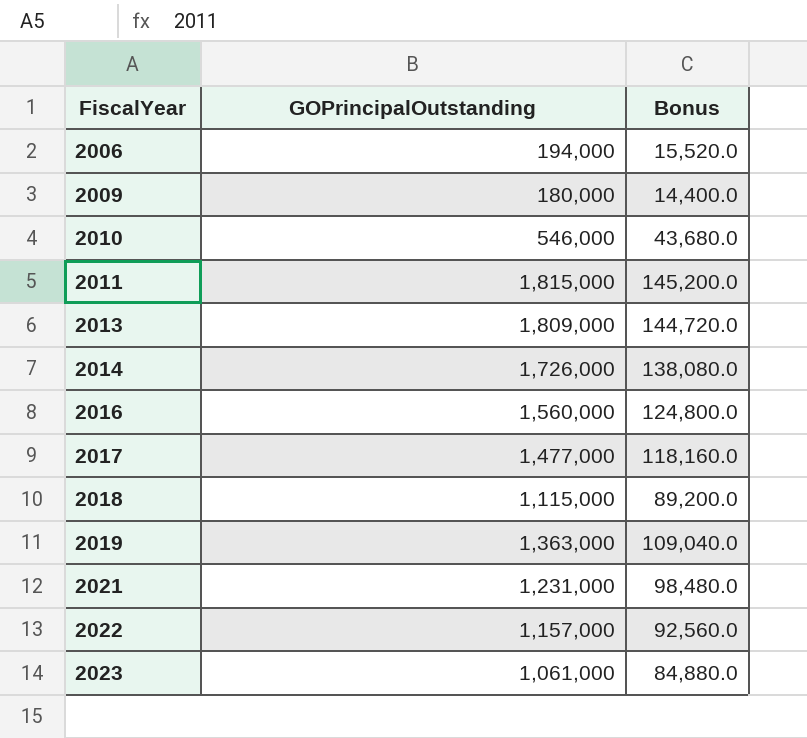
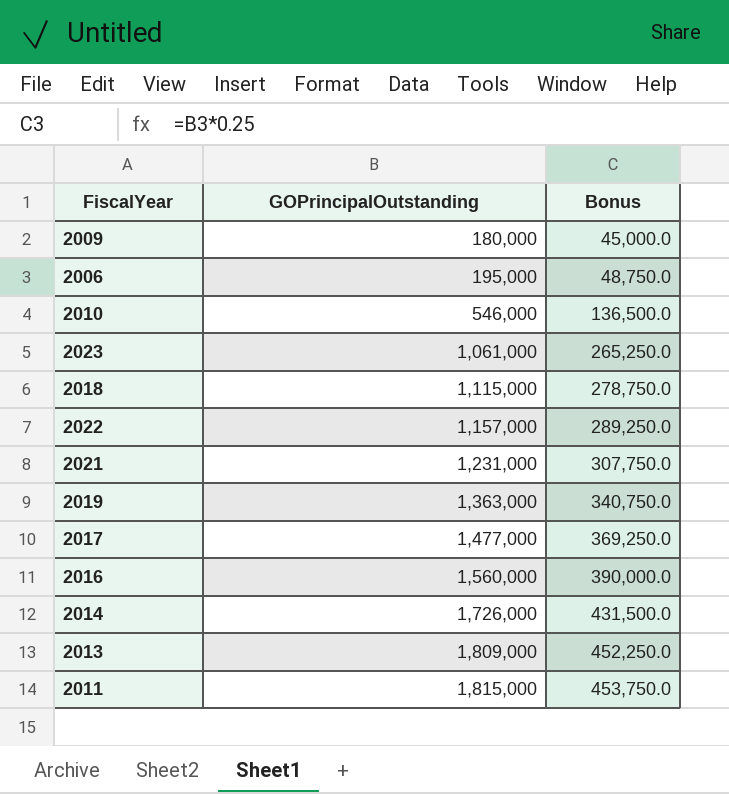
row order: FiscalYear ascending -> GOPrincipalOutstanding ascending
column Bonus | formula: [GOPrincipalOutstanding] * 0.08 -> [GOPrincipalOutstanding] * 0.25
2006 | GOPrincipalOutstanding: 194,000 -> 195,000

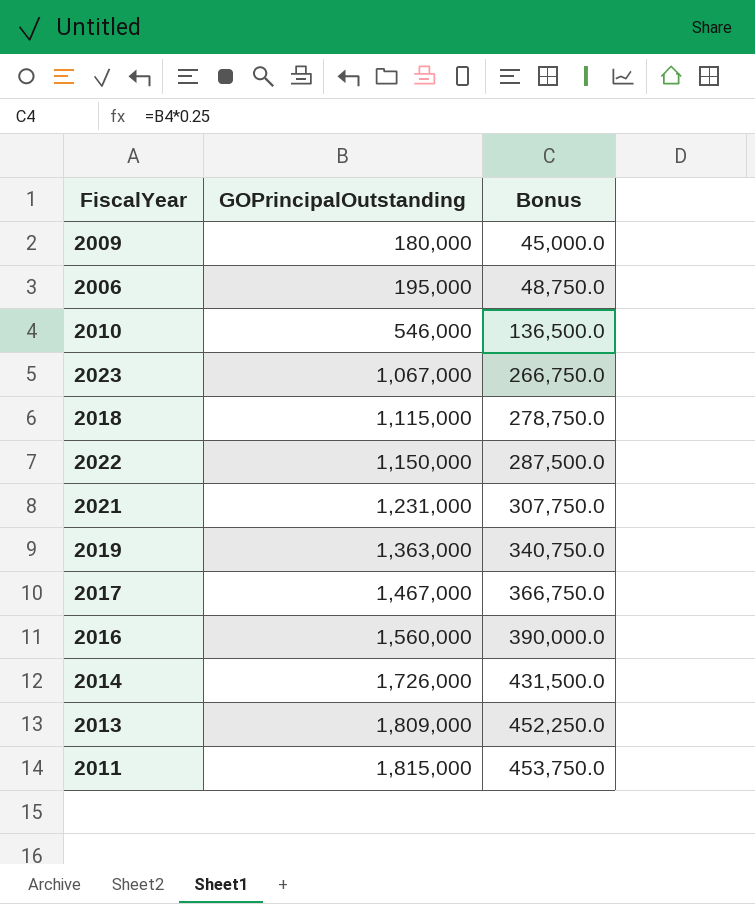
2023 | GOPrincipalOutstanding: 1,061,000 -> 1,067,000
2023 | Bonus: 265,250.0 -> 266,750.0
2022 | GOPrincipalOutstanding: 1,157,000 -> 1,150,000
2022 | Bonus: 289,250.0 -> 287,500.0
2017 | GOPrincipalOutstanding: 1,477,000 -> 1,467,000
2017 | Bonus: 369,250.0 -> 366,750.0

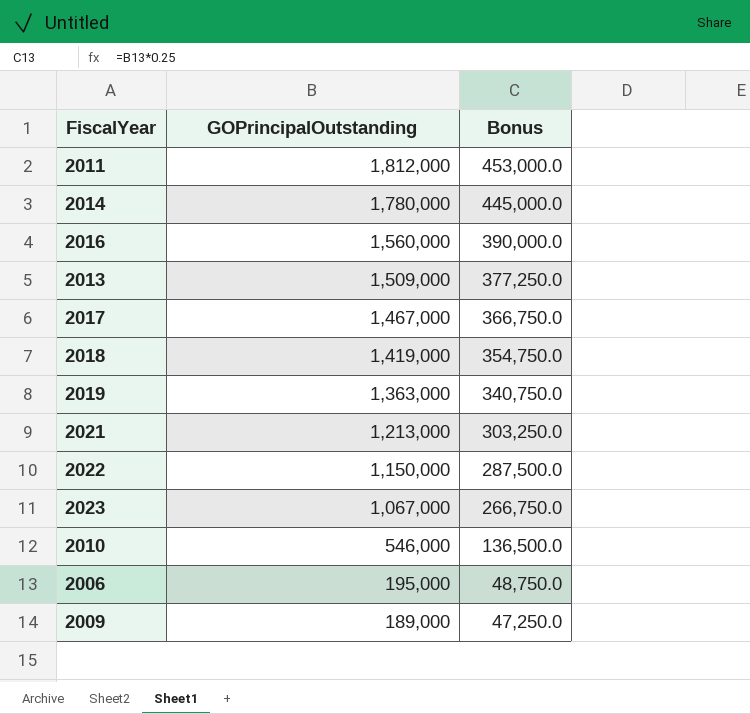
row order: GOPrincipalOutstanding ascending -> GOPrincipalOutstanding descending
2011 | GOPrincipalOutstanding: 1,815,000 -> 1,812,000
2011 | Bonus: 453,750.0 -> 453,000.0
2014 | GOPrincipalOutstanding: 1,726,000 -> 1,780,000
2014 | Bonus: 431,500.0 -> 445,000.0
2013 | GOPrincipalOutstanding: 1,809,000 -> 1,509,000
2013 | Bonus: 452,250.0 -> 377,250.0
2018 | GOPrincipalOutstanding: 1,115,000 -> 1,419,000
2018 | Bonus: 278,750.0 -> 354,750.0
2021 | GOPrincipalOutstanding: 1,231,000 -> 1,213,000
2021 | Bonus: 307,750.0 -> 303,250.0
2009 | GOPrincipalOutstanding: 180,000 -> 189,000
2009 | Bonus: 45,000.0 -> 47,250.0

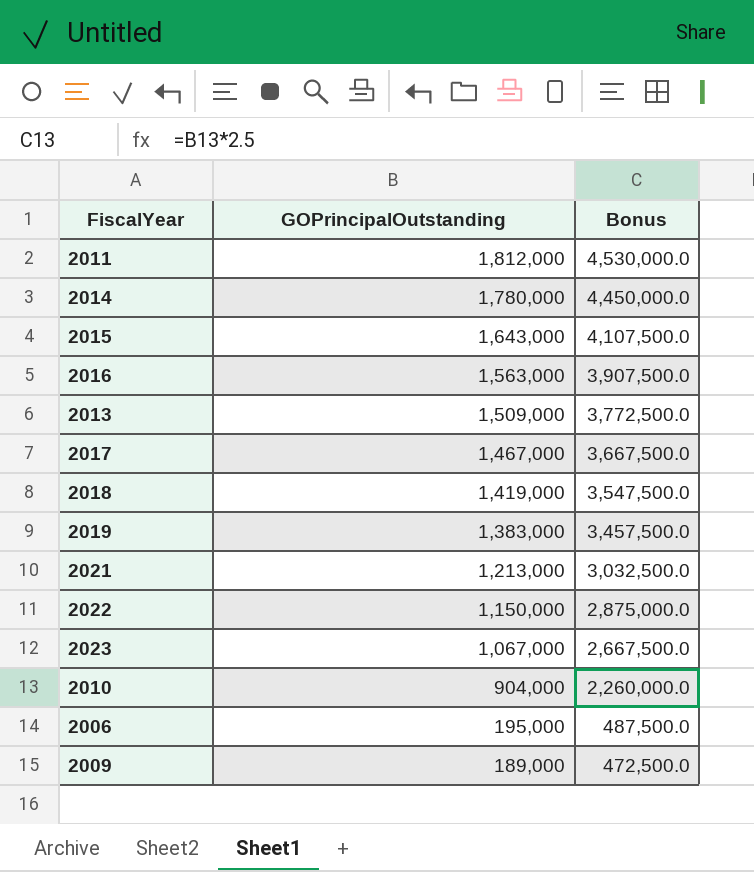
column Bonus | formula: [GOPrincipalOutstanding] * 0.25 -> [GOPrincipalOutstanding] * 2.5
row 2015: none -> 1,643,000 | 4,107,500.0
2016 | GOPrincipalOutstanding: 1,560,000 -> 1,563,000
2019 | GOPrincipalOutstanding: 1,363,000 -> 1,383,000
2010 | GOPrincipalOutstanding: 546,000 -> 904,000

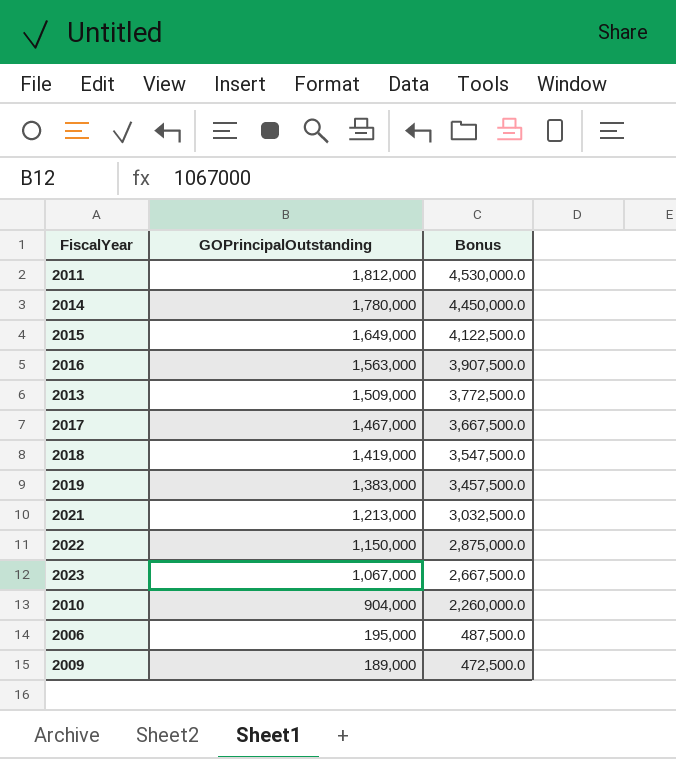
2015 | GOPrincipalOutstanding: 1,643,000 -> 1,649,000
2015 | Bonus: 4,107,500.0 -> 4,122,500.0

